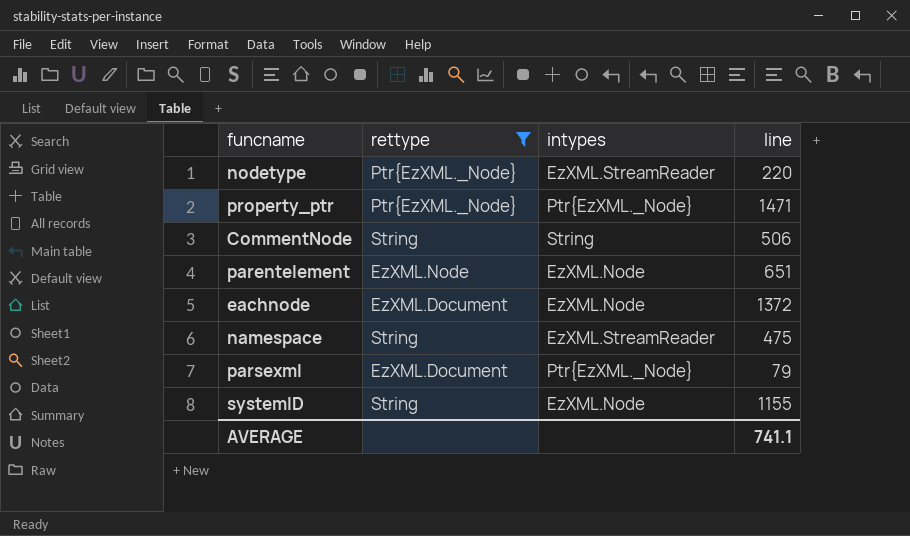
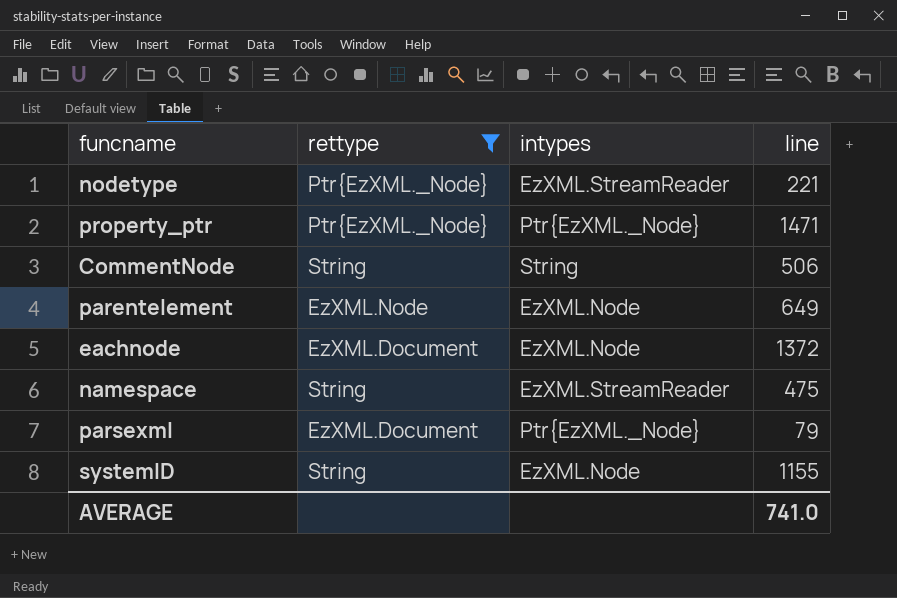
nodetype | line: 220 -> 221
parentelement | line: 651 -> 649
AVERAGE | line: 741.1 -> 741.0

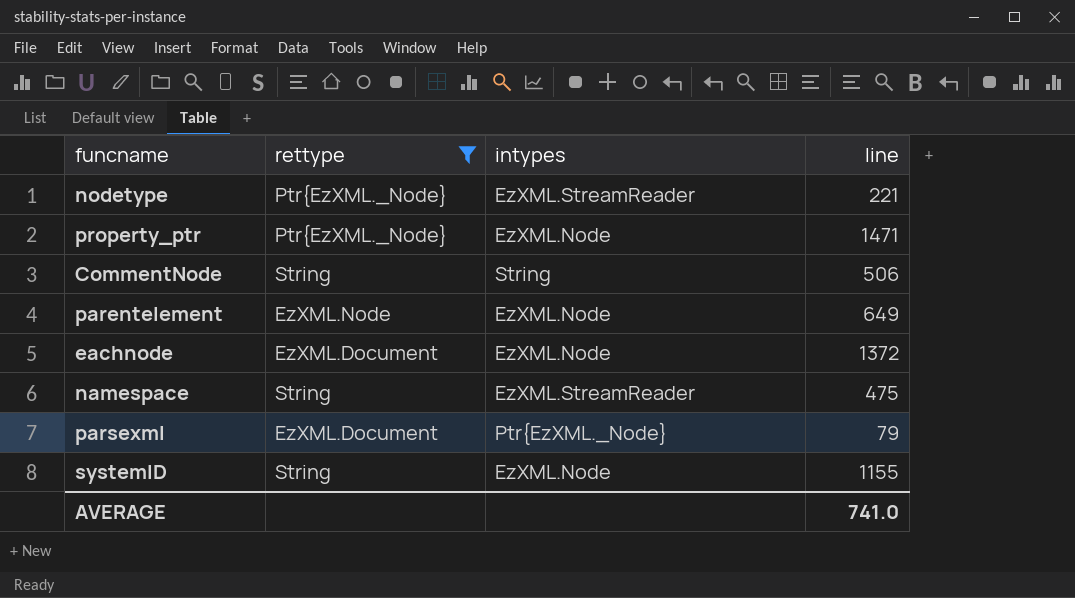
property_ptr | intypes: Ptr{EzXML._Node} -> EzXML.Node

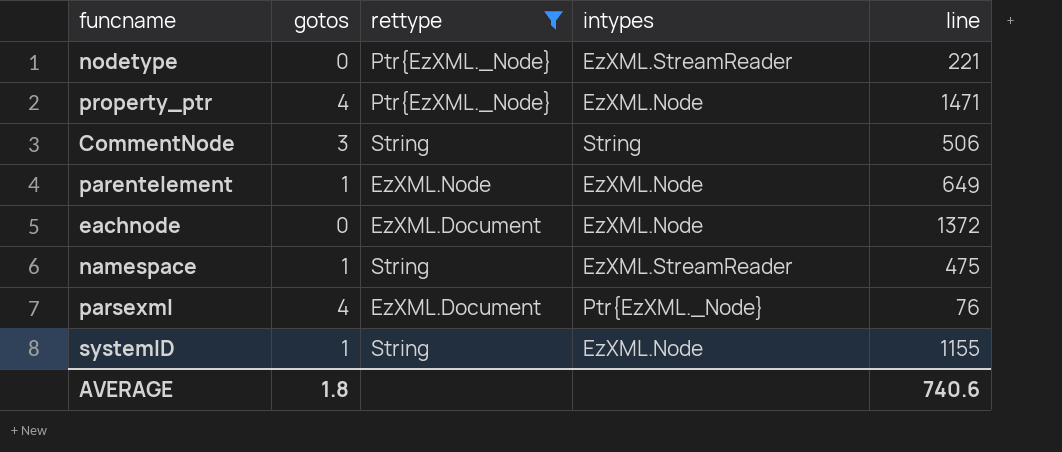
column gotos | position: none -> 2
parsexml | line: 79 -> 76
AVERAGE | line: 741.0 -> 740.6

